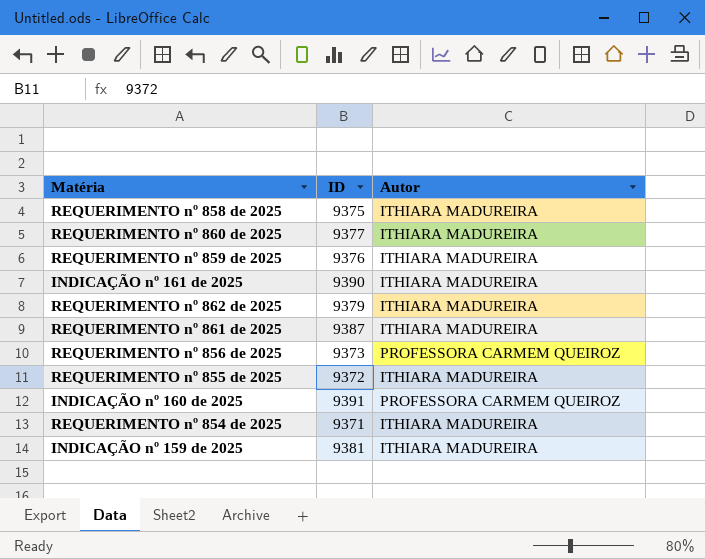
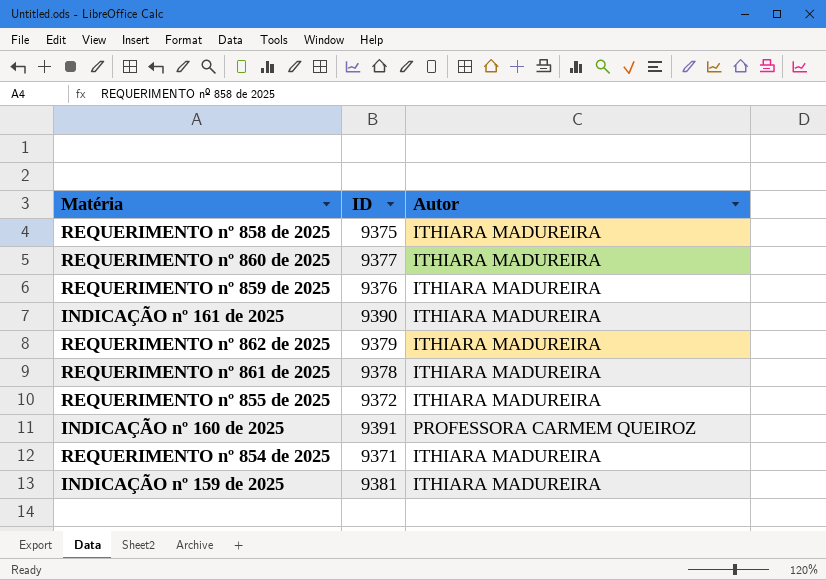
row REQUERIMENTO nº 856 de 2025: 9373 | PROFESSORA CARMEM QUEIROZ -> none
REQUERIMENTO nº 861 de 2025 | ID: 9387 -> 9378

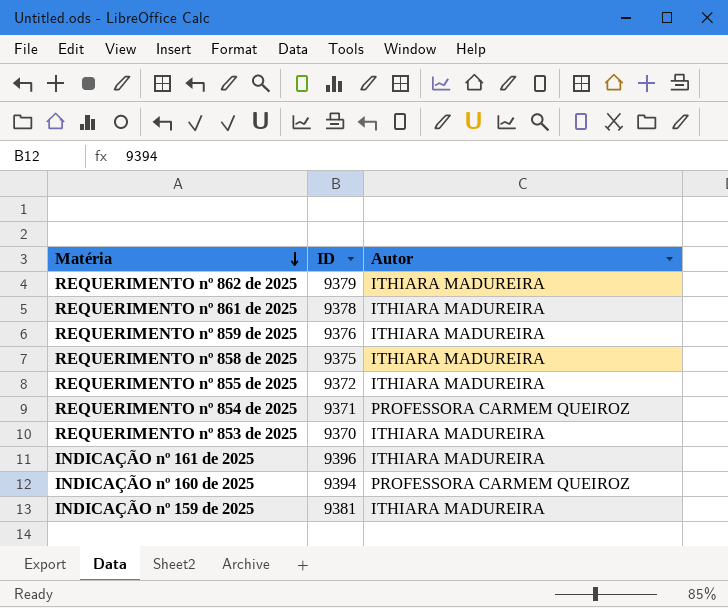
row order: none -> Matéria descending
row REQUERIMENTO nº 860 de 2025: 9377 | ITHIARA MADUREIRA -> none
REQUERIMENTO nº 854 de 2025 | Autor: ITHIARA MADUREIRA -> PROFESSORA CARMEM QUEIROZ
row REQUERIMENTO nº 853 de 2025: none -> 9370 | ITHIARA MADUREIRA
INDICAÇÃO nº 161 de 2025 | ID: 9390 -> 9396
INDICAÇÃO nº 160 de 2025 | ID: 9391 -> 9394

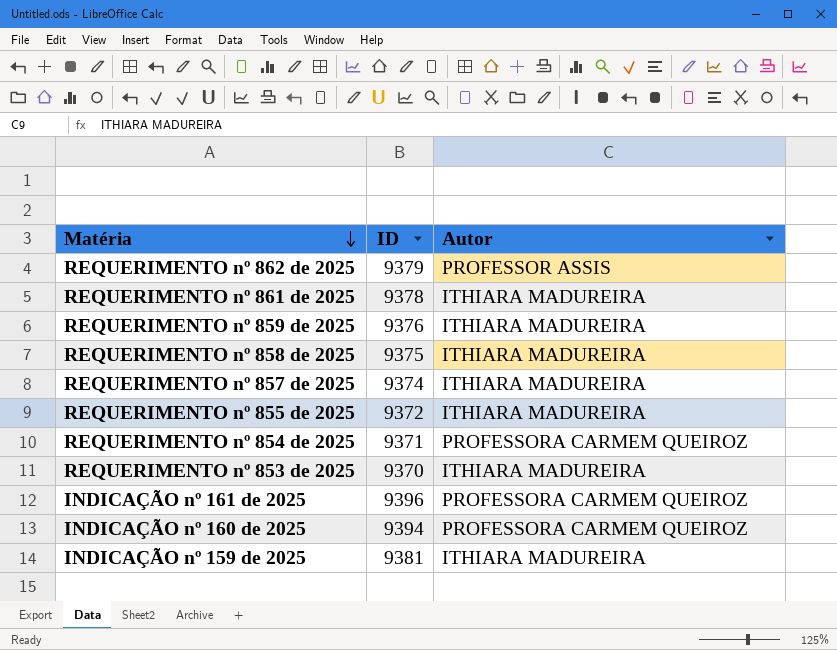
REQUERIMENTO nº 862 de 2025 | Autor: ITHIARA MADUREIRA -> PROFESSOR ASSIS
row REQUERIMENTO nº 857 de 2025: none -> 9374 | ITHIARA MADUREIRA
INDICAÇÃO nº 161 de 2025 | Autor: ITHIARA MADUREIRA -> PROFESSORA CARMEM QUEIROZ

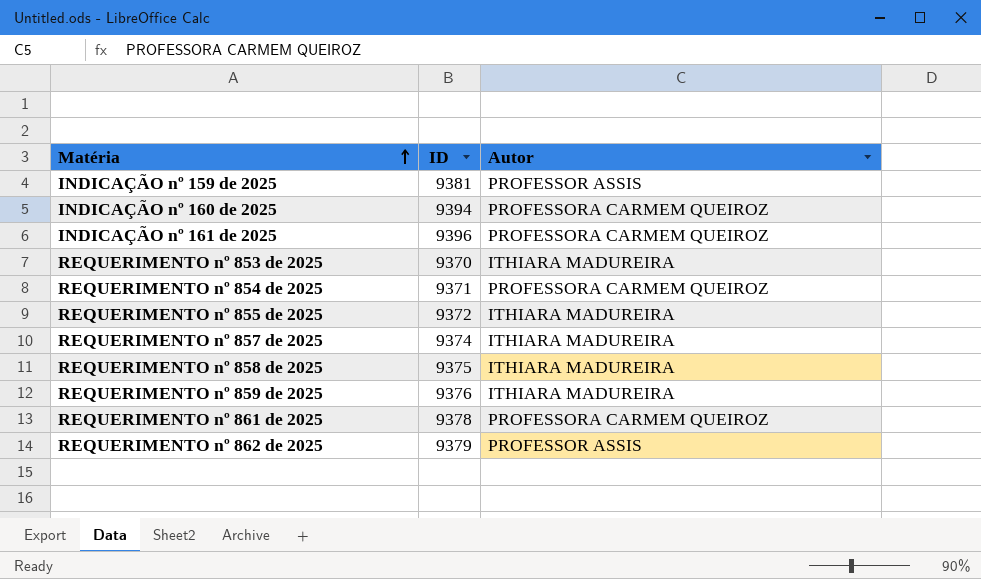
row order: Matéria descending -> Matéria ascending
INDICAÇÃO nº 159 de 2025 | Autor: ITHIARA MADUREIRA -> PROFESSOR ASSIS
REQUERIMENTO nº 861 de 2025 | Autor: ITHIARA MADUREIRA -> PROFESSORA CARMEM QUEIROZ

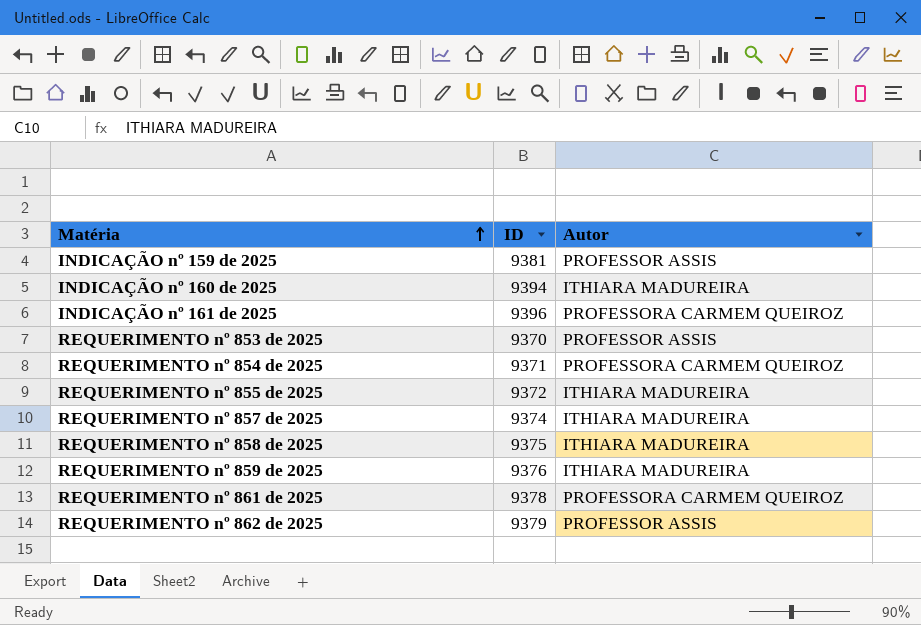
INDICAÇÃO nº 160 de 2025 | Autor: PROFESSORA CARMEM QUEIROZ -> ITHIARA MADUREIRA
REQUERIMENTO nº 853 de 2025 | Autor: ITHIARA MADUREIRA -> PROFESSOR ASSIS

